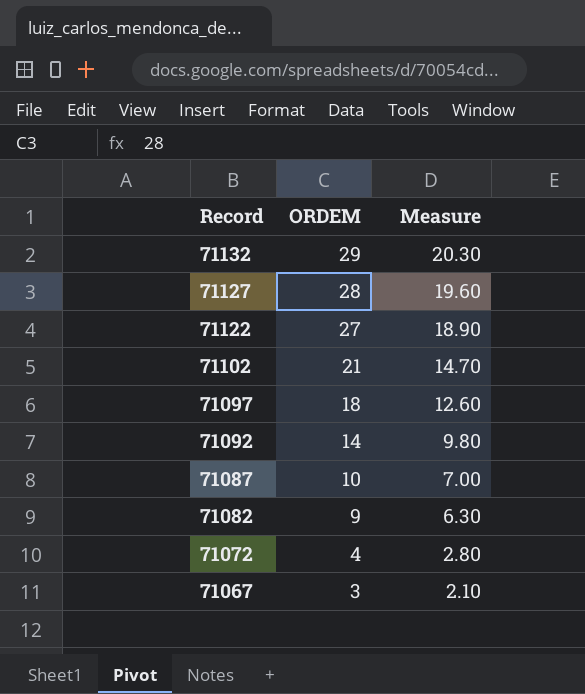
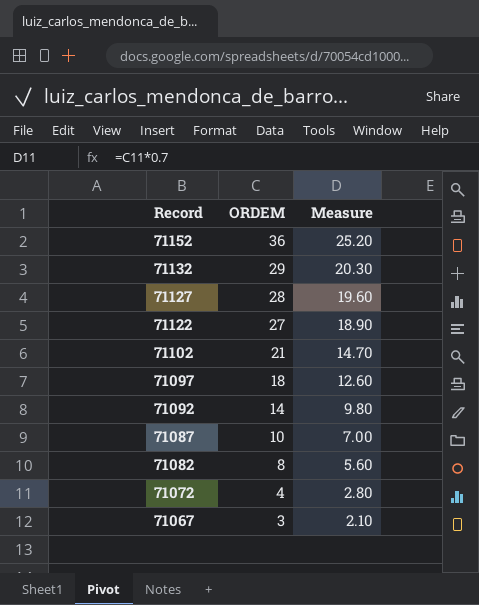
row 71152: none -> 36 | 25.20
71082 | ORDEM: 9 -> 8
71082 | Measure: 6.30 -> 5.60

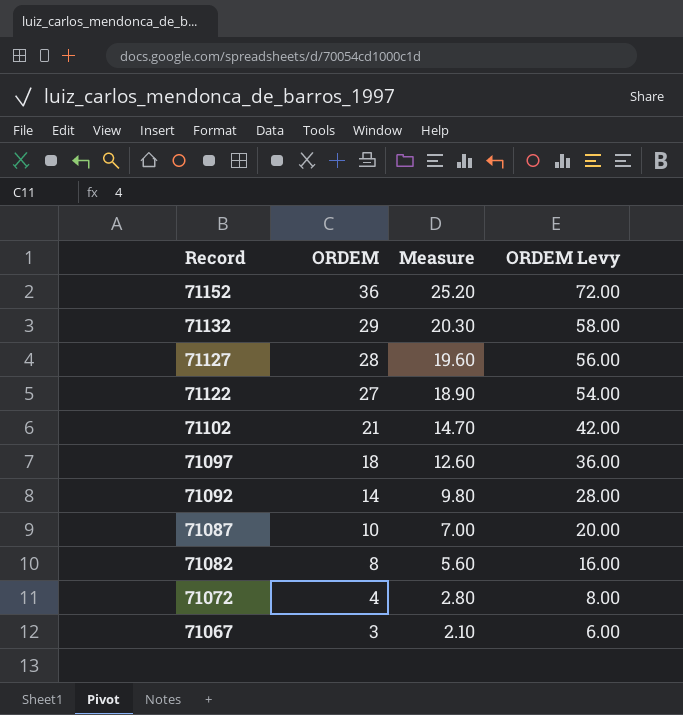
column ORDEM Levy | formula: none -> [ORDEM] * 2

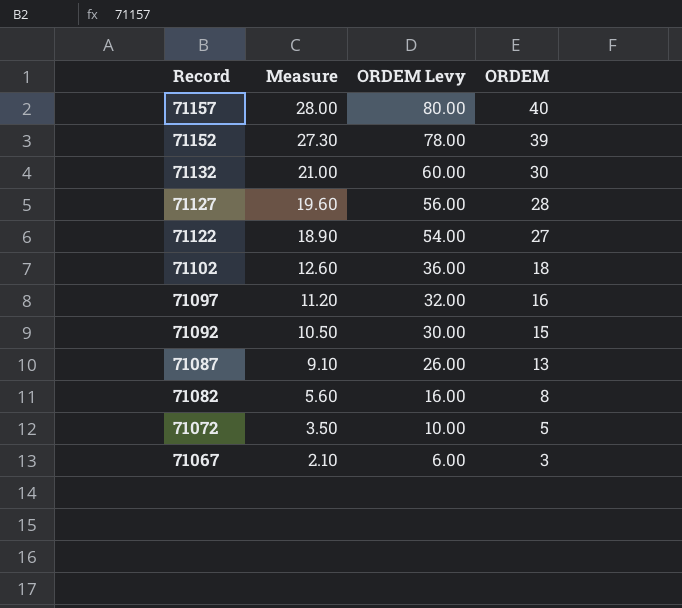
column ORDEM | position: 2 -> 4
row 71157: none -> 28.00 | 80.00 | 40
71152 | Measure: 25.20 -> 27.30
71152 | ORDEM Levy: 72.00 -> 78.00
71152 | ORDEM: 36 -> 39
71132 | Measure: 20.30 -> 21.00
71132 | ORDEM Levy: 58.00 -> 60.00
71132 | ORDEM: 29 -> 30
71102 | Measure: 14.70 -> 12.60
71102 | ORDEM Levy: 42.00 -> 36.00
71102 | ORDEM: 21 -> 18
71097 | Measure: 12.60 -> 11.20
71097 | ORDEM Levy: 36.00 -> 32.00
71097 | ORDEM: 18 -> 16
71092 | Measure: 9.80 -> 10.50
71092 | ORDEM Levy: 28.00 -> 30.00
71092 | ORDEM: 14 -> 15
71087 | Measure: 7.00 -> 9.10
71087 | ORDEM Levy: 20.00 -> 26.00
71087 | ORDEM: 10 -> 13
71072 | Measure: 2.80 -> 3.50
71072 | ORDEM Levy: 8.00 -> 10.00
71072 | ORDEM: 4 -> 5

